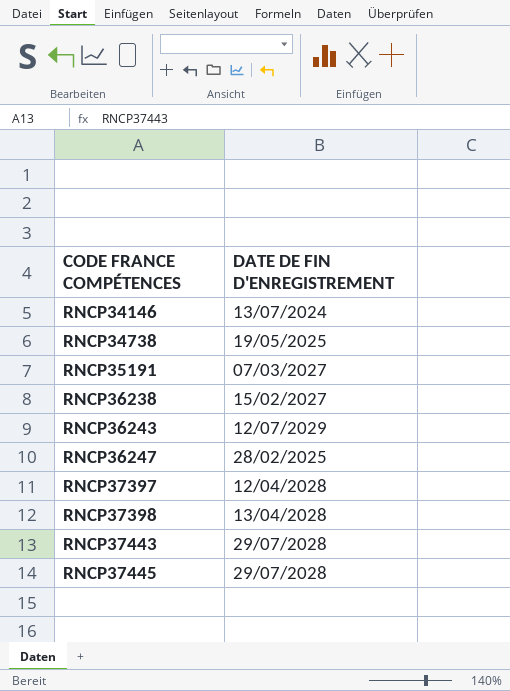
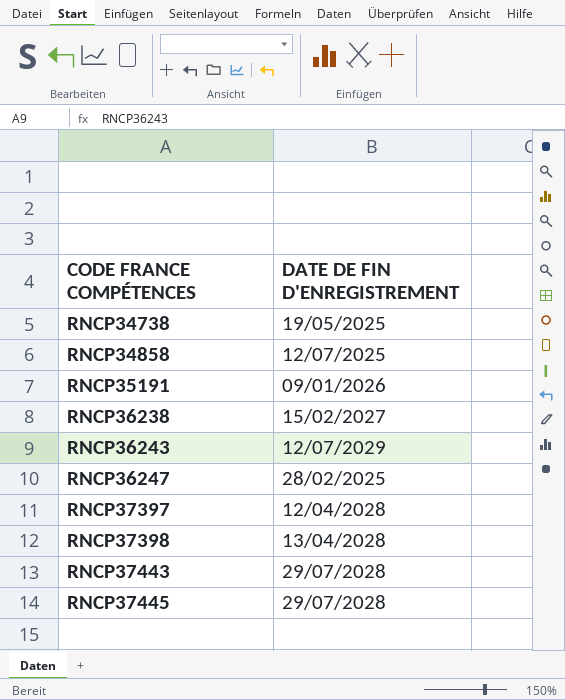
row RNCP34146: 13/07/2024 -> none
row RNCP34858: none -> 12/07/2025
RNCP35191 | DATE DE FIN D'ENREGISTREMENT: 07/03/2027 -> 09/01/2026

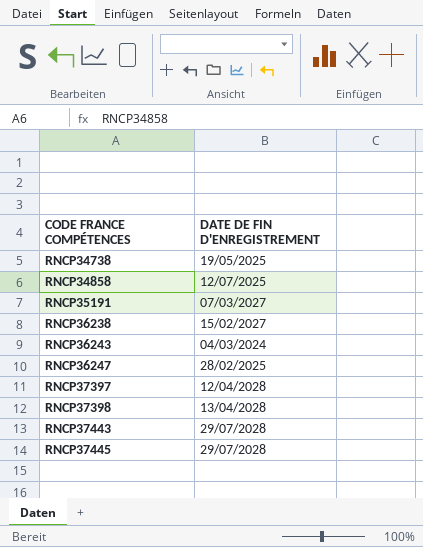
RNCP35191 | DATE DE FIN D'ENREGISTREMENT: 09/01/2026 -> 07/03/2027
RNCP36243 | DATE DE FIN D'ENREGISTREMENT: 12/07/2029 -> 04/03/2024

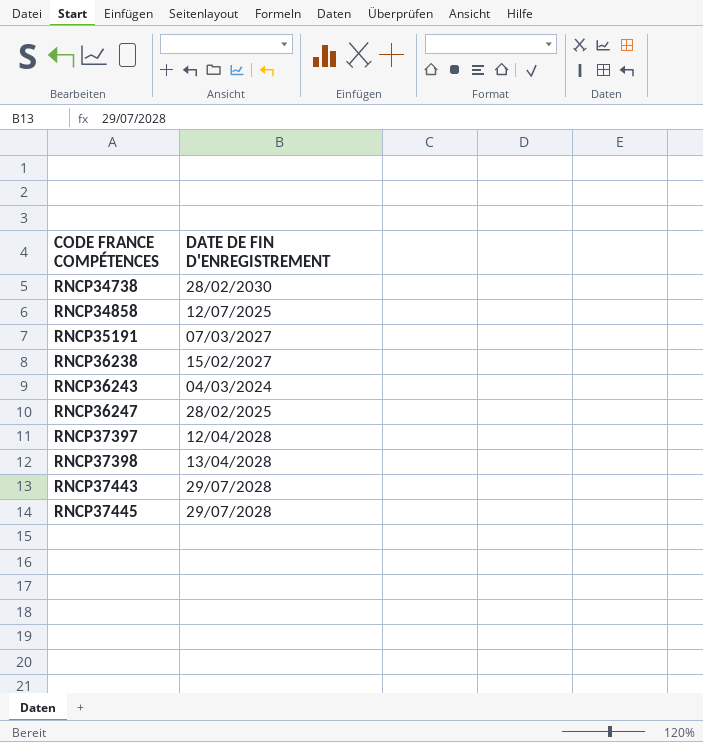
RNCP34738 | DATE DE FIN D'ENREGISTREMENT: 19/05/2025 -> 28/02/2030

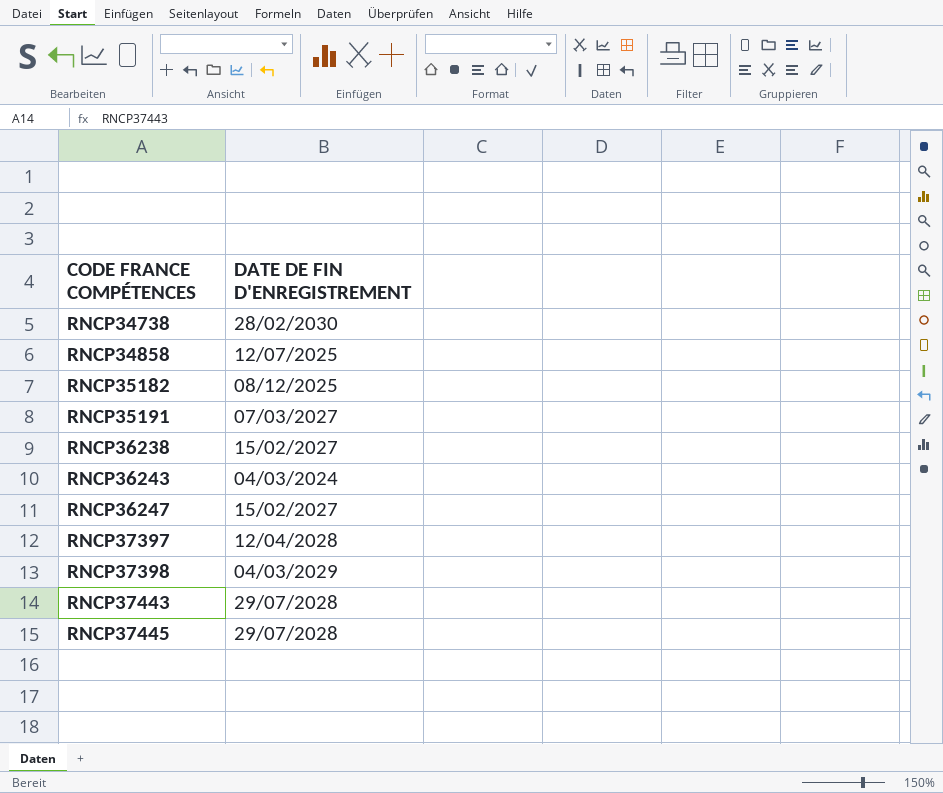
row RNCP35182: none -> 08/12/2025
RNCP36247 | DATE DE FIN D'ENREGISTREMENT: 28/02/2025 -> 15/02/2027
RNCP37398 | DATE DE FIN D'ENREGISTREMENT: 13/04/2028 -> 04/03/2029

